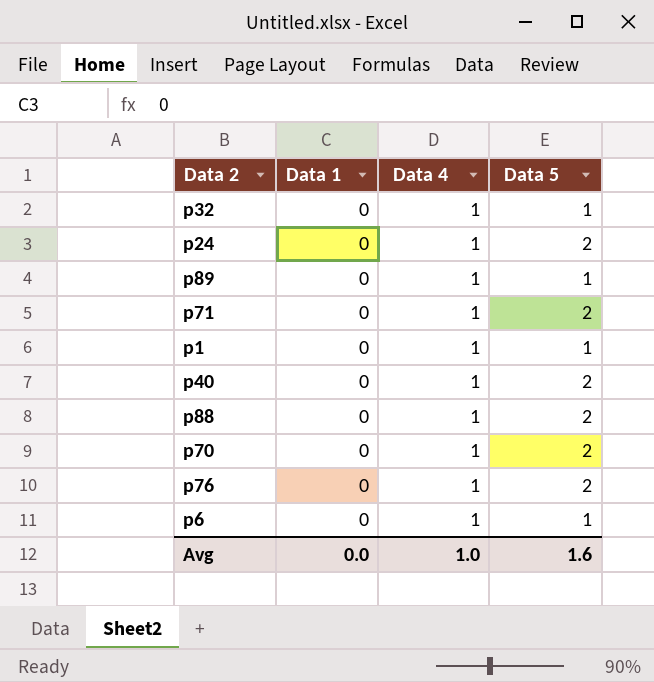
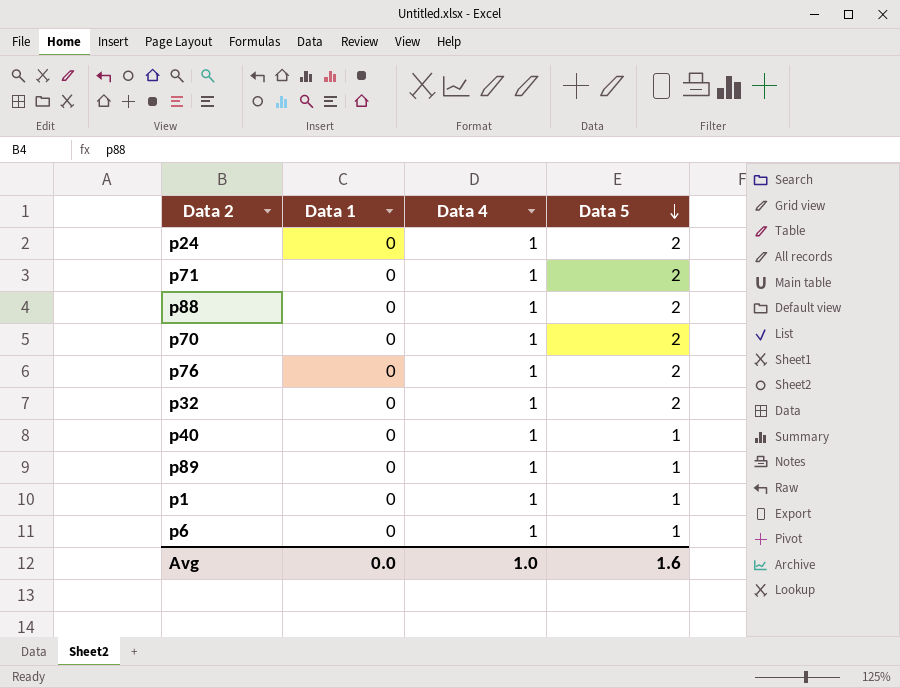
row order: none -> Data 5 descending
p32 | Data 5: 1 -> 2
p40 | Data 5: 2 -> 1

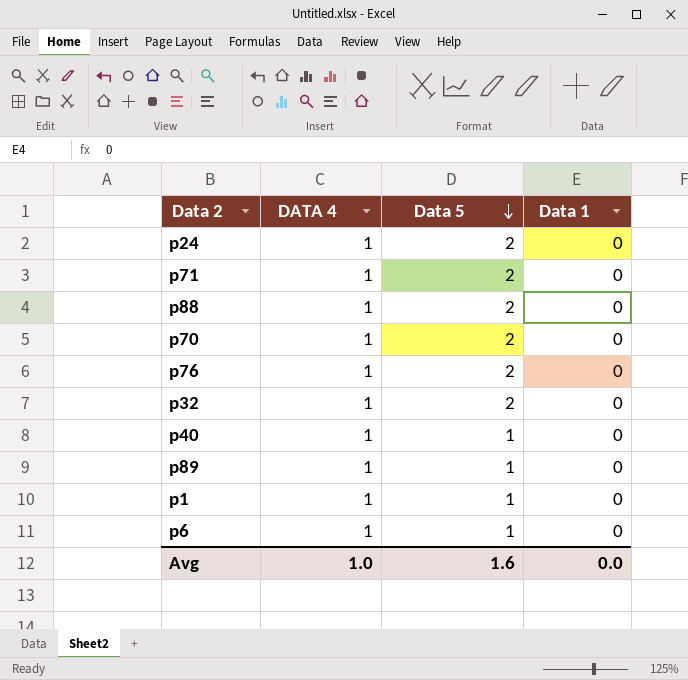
column name: Data 4 -> DATA 4
column Data 1 | position: 2 -> 4

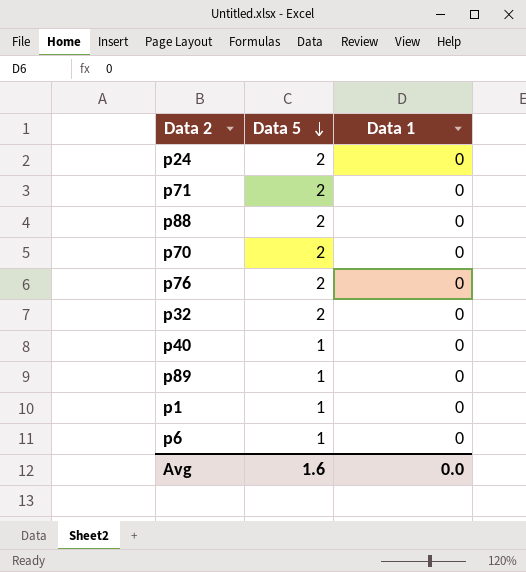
column DATA 4 | position: 2 -> none

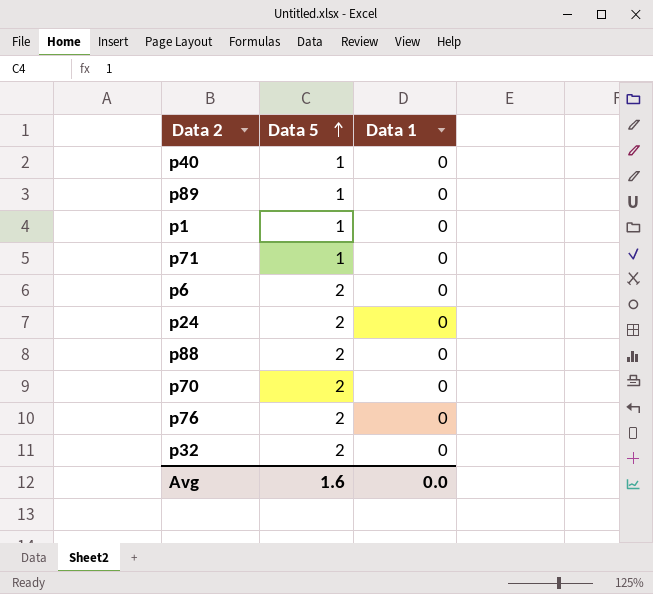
row order: Data 5 descending -> Data 5 ascending
p71 | Data 5: 2 -> 1
p6 | Data 5: 1 -> 2

